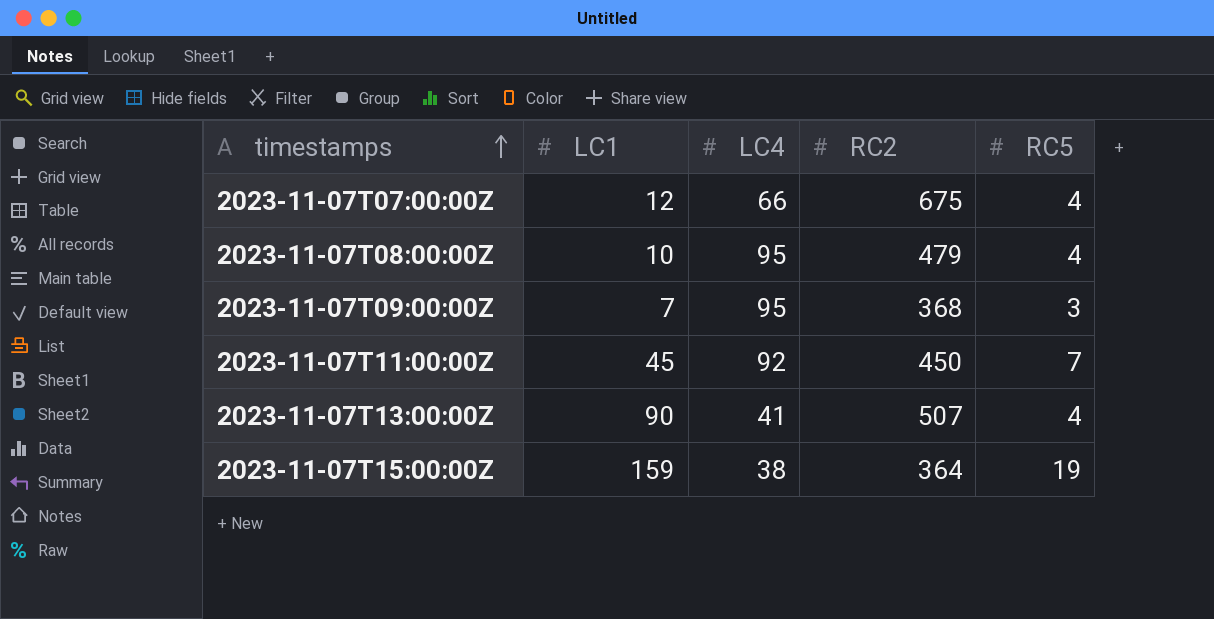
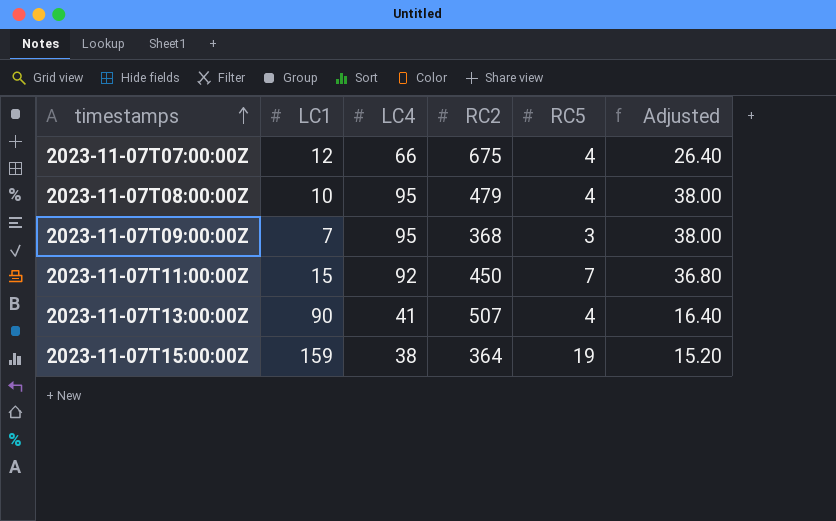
column Adjusted | formula: none -> [LC4] * 0.4
2023-11-07T11:00:00Z | LC1: 45 -> 15

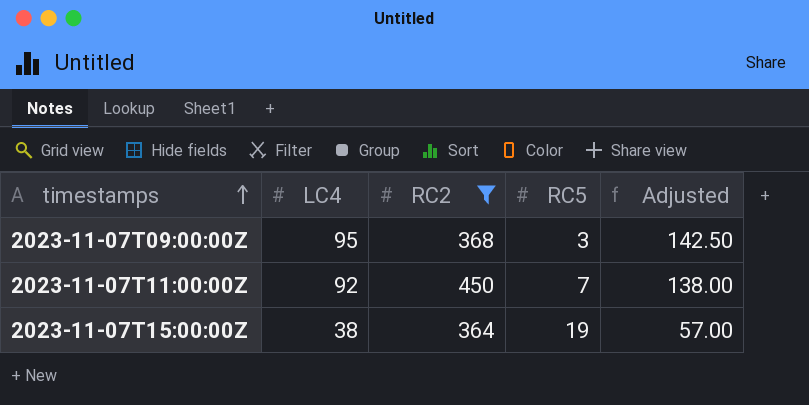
filter: none -> RC2 <= 450
column LC1 | position: 2 -> none
column Adjusted | formula: [LC4] * 0.4 -> [LC4] * 1.5

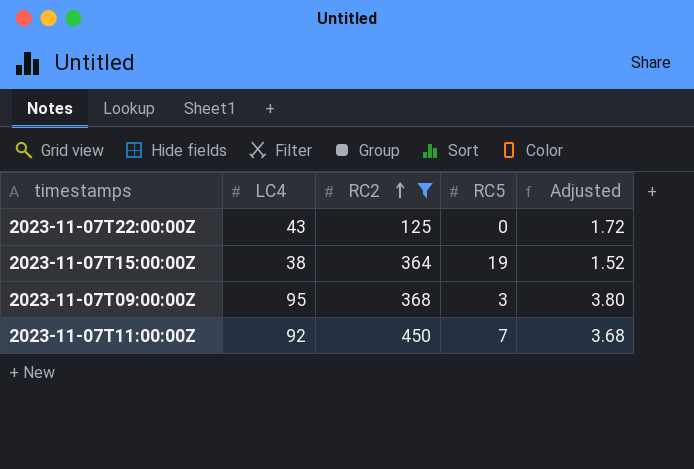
row order: timestamps ascending -> RC2 ascending
column Adjusted | formula: [LC4] * 1.5 -> [LC4] * 0.04
row 2023-11-07T22:00:00Z: none -> 43 | 125 | 0 | 1.72

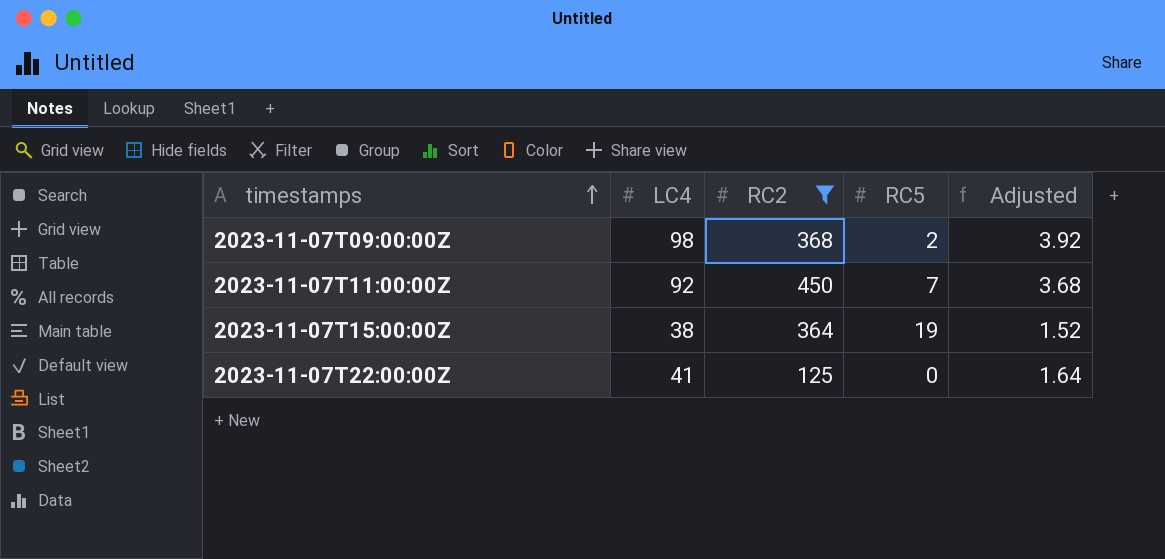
row order: RC2 ascending -> timestamps ascending
2023-11-07T09:00:00Z | LC4: 95 -> 98
2023-11-07T09:00:00Z | RC5: 3 -> 2
2023-11-07T09:00:00Z | Adjusted: 3.80 -> 3.92
2023-11-07T22:00:00Z | LC4: 43 -> 41
2023-11-07T22:00:00Z | Adjusted: 1.72 -> 1.64

